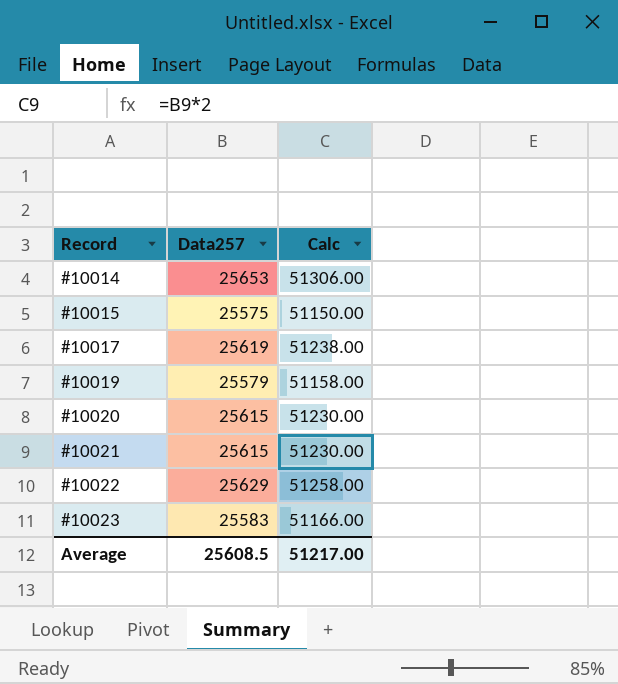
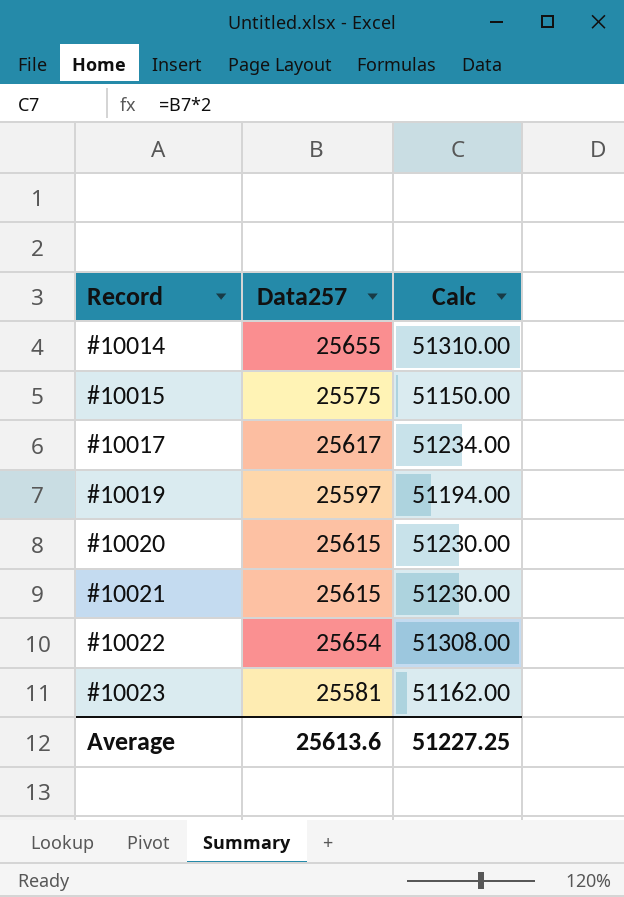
#10014 | Data257: 25653 -> 25655
#10014 | Calc: 51306.00 -> 51310.00
#10017 | Data257: 25619 -> 25617
#10017 | Calc: 51238.00 -> 51234.00
#10019 | Data257: 25579 -> 25597
#10019 | Calc: 51158.00 -> 51194.00
#10022 | Data257: 25629 -> 25654
#10022 | Calc: 51258.00 -> 51308.00
#10023 | Data257: 25583 -> 25581
#10023 | Calc: 51166.00 -> 51162.00
Average | Data257: 25608.5 -> 25613.6
Average | Calc: 51217.00 -> 51227.25

